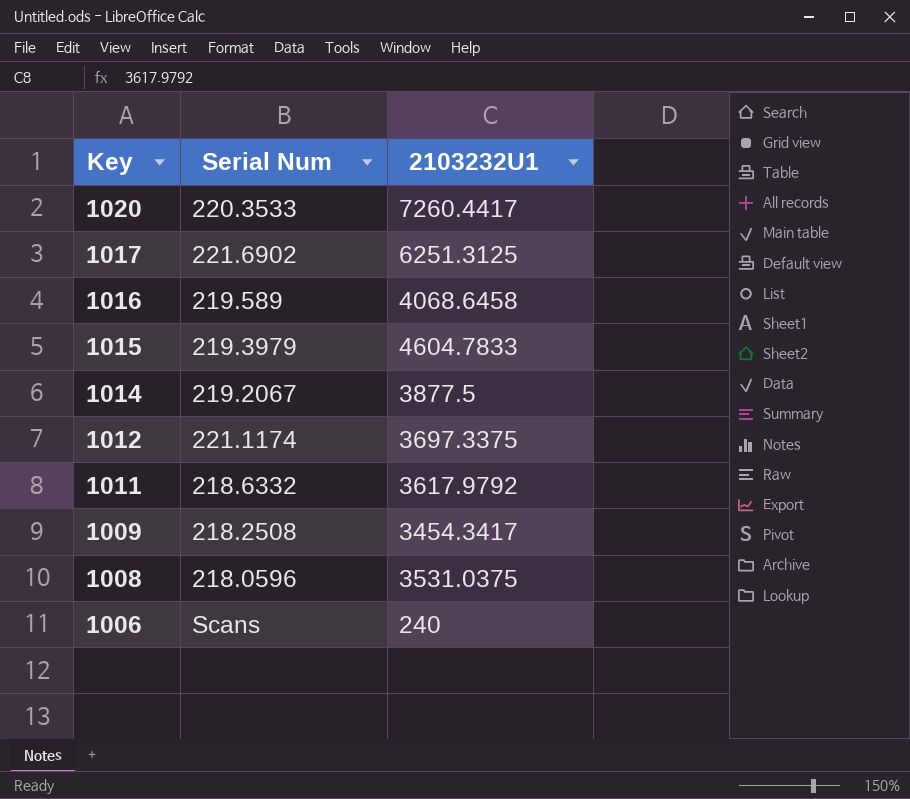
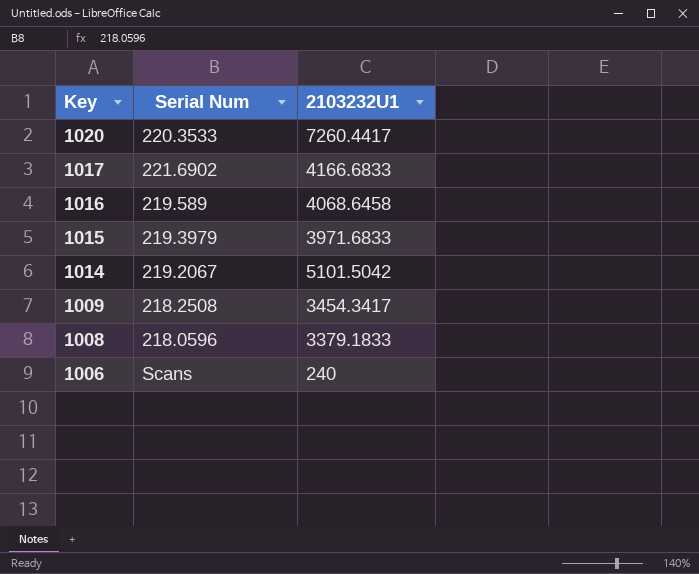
row 1012: 221.1174 | 3697.3375 -> none
row 1011: 218.6332 | 3617.9792 -> none
1017 | 2103232U1: 6251.3125 -> 4166.6833
1015 | 2103232U1: 4604.7833 -> 3971.6833
1014 | 2103232U1: 3877.5 -> 5101.5042
1008 | 2103232U1: 3531.0375 -> 3379.1833

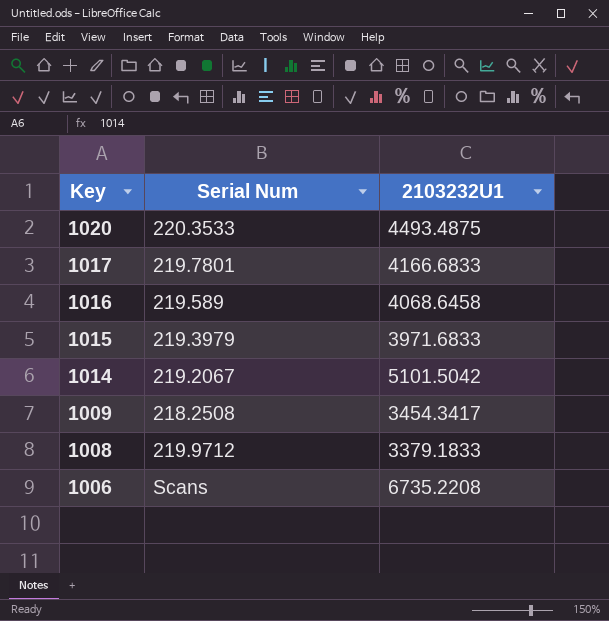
1020 | 2103232U1: 7260.4417 -> 4493.4875
1017 | Serial Num: 221.6902 -> 219.7801
1008 | Serial Num: 218.0596 -> 219.9712
1006 | 2103232U1: 240 -> 6735.2208

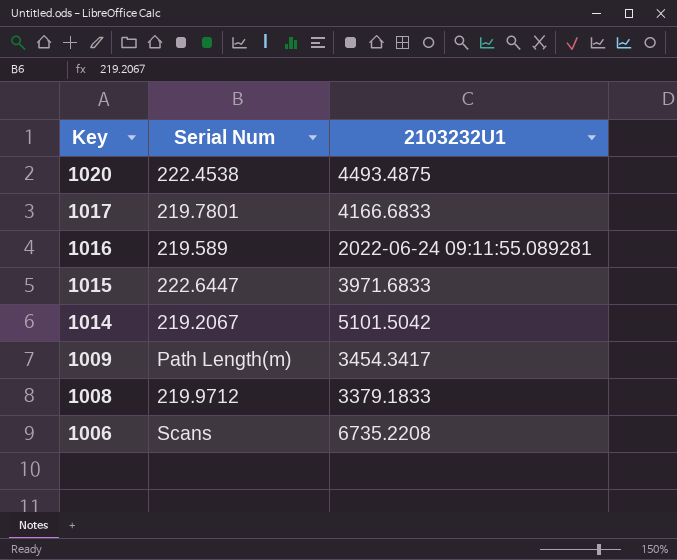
1020 | Serial Num: 220.3533 -> 222.4538
1016 | 2103232U1: 4068.6458 -> 2022-06-24 09:11:55.089281
1015 | Serial Num: 219.3979 -> 222.6447
1009 | Serial Num: 218.2508 -> Path Length(m)

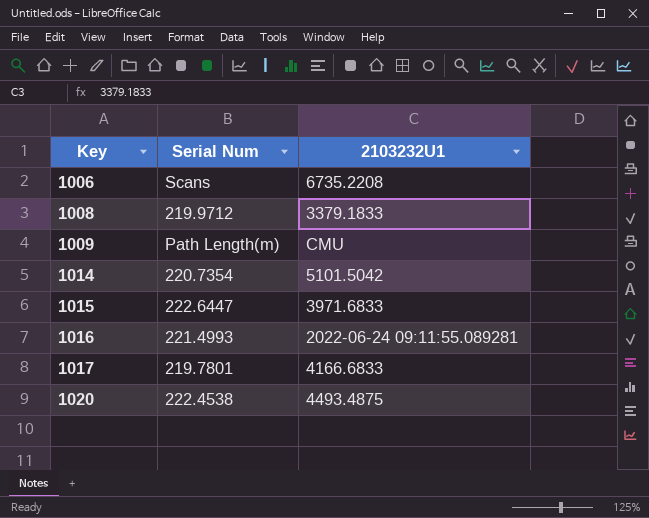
row order: Key descending -> Key ascending
1009 | 2103232U1: 3454.3417 -> CMU
1014 | Serial Num: 219.2067 -> 220.7354
1016 | Serial Num: 219.589 -> 221.4993

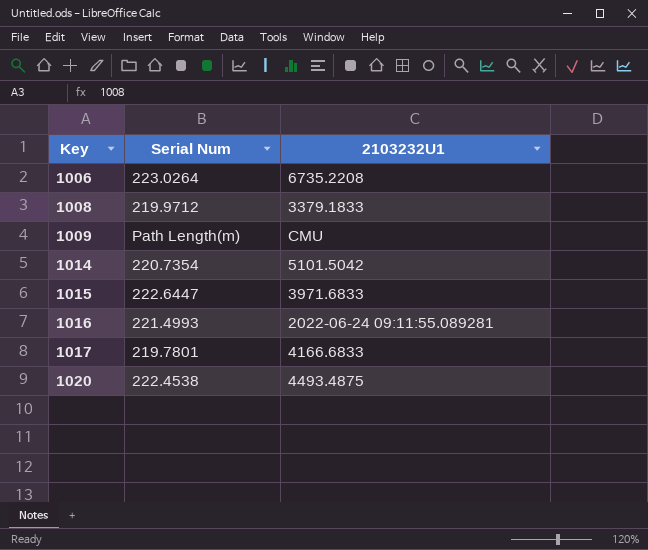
1006 | Serial Num: Scans -> 223.0264

